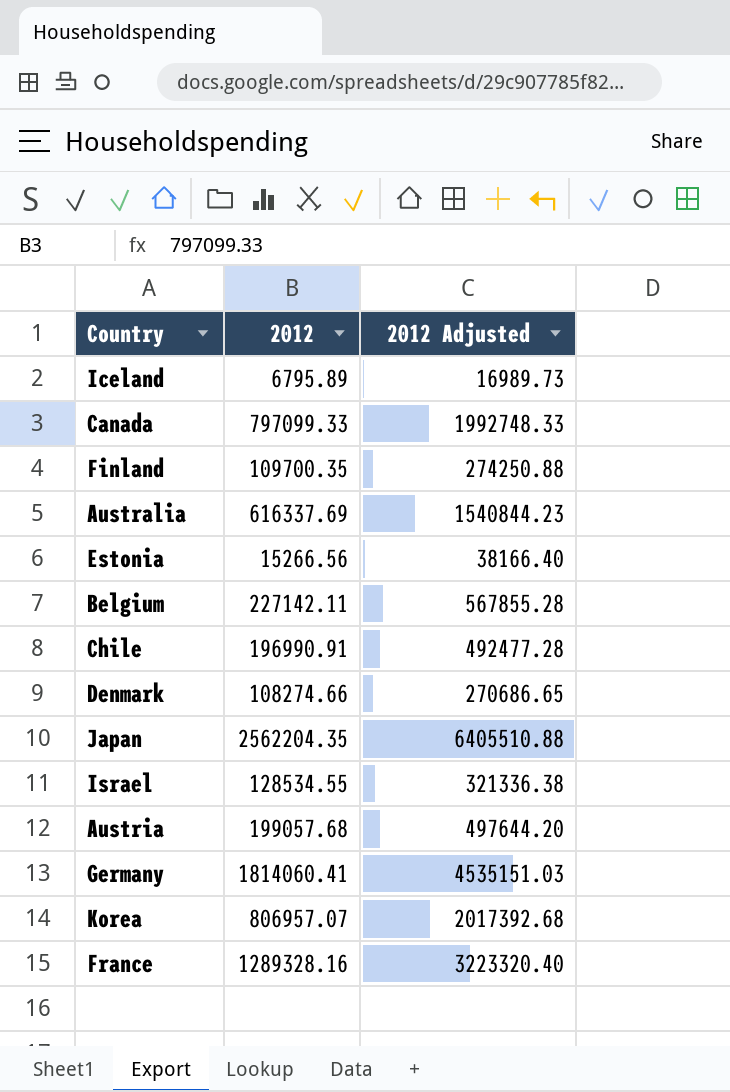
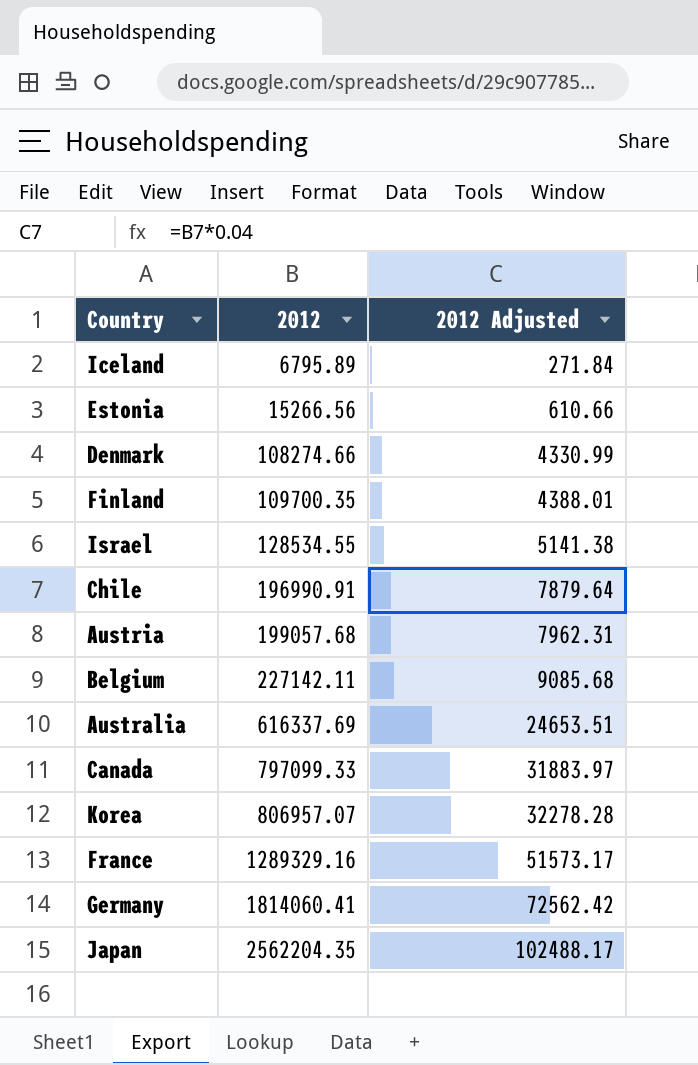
row order: none -> 2012 ascending
column 2012 Adjusted | formula: [2012] * 2.5 -> [2012] * 0.04
France | 2012: 1289328.16 -> 1289329.16

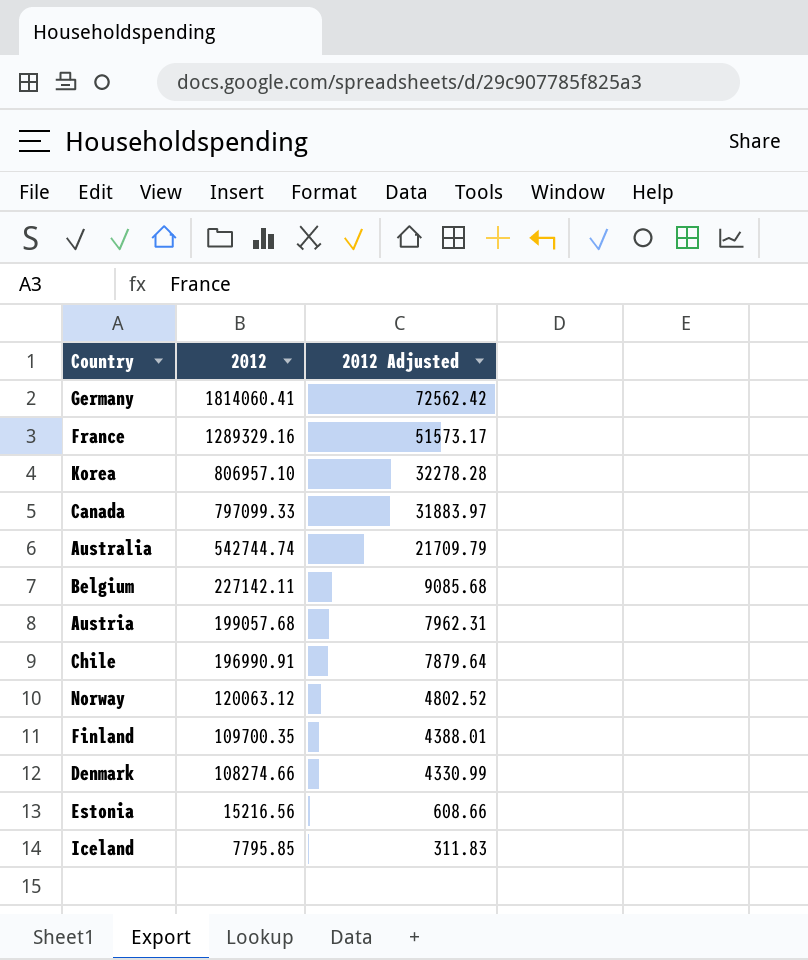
row order: 2012 ascending -> 2012 descending
row Israel: 128534.55 | 5141.38 -> none
row Japan: 2562204.35 | 102488.17 -> none
Korea | 2012: 806957.07 -> 806957.10
Australia | 2012: 616337.69 -> 542744.74
Australia | 2012 Adjusted: 24653.51 -> 21709.79
row Norway: none -> 120063.12 | 4802.52
Estonia | 2012: 15266.56 -> 15216.56
Estonia | 2012 Adjusted: 610.66 -> 608.66
Iceland | 2012: 6795.89 -> 7795.85
Iceland | 2012 Adjusted: 271.84 -> 311.83

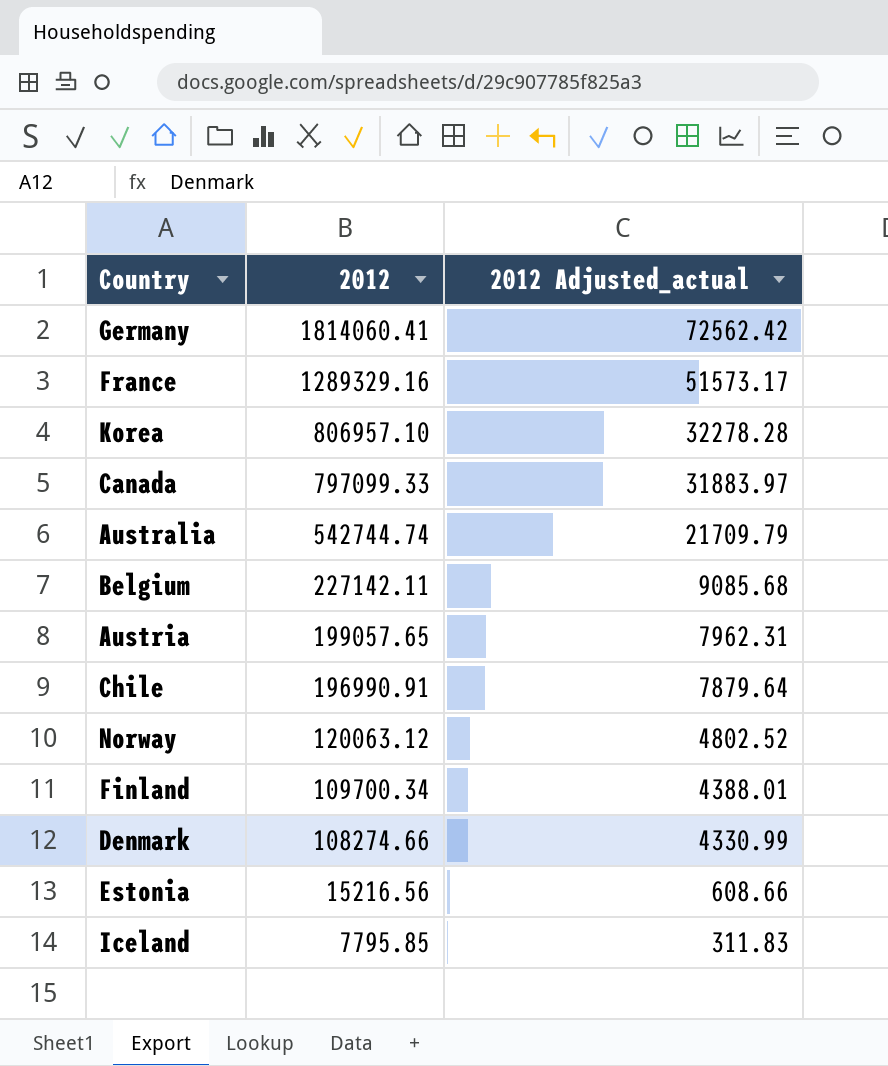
column name: 2012 Adjusted -> 2012 Adjusted_actual
Austria | 2012: 199057.68 -> 199057.65
Finland | 2012: 109700.35 -> 109700.34

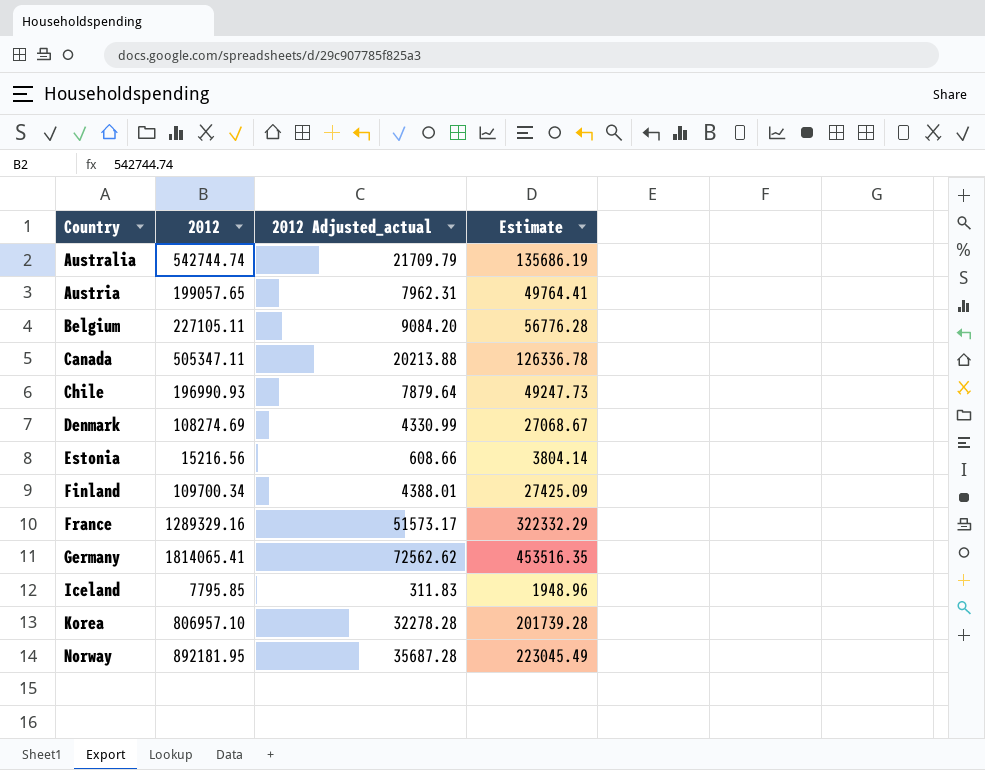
row order: 2012 descending -> Country ascending
column Estimate | formula: none -> [2012] * 0.25
Belgium | 2012: 227142.11 -> 227105.11
Belgium | 2012 Adjusted_actual: 9085.68 -> 9084.20
Canada | 2012: 797099.33 -> 505347.11
Canada | 2012 Adjusted_actual: 31883.97 -> 20213.88
Chile | 2012: 196990.91 -> 196990.93
Denmark | 2012: 108274.66 -> 108274.69
Germany | 2012: 1814060.41 -> 1814065.41
Germany | 2012 Adjusted_actual: 72562.42 -> 72562.62
Norway | 2012: 120063.12 -> 892181.95
Norway | 2012 Adjusted_actual: 4802.52 -> 35687.28

